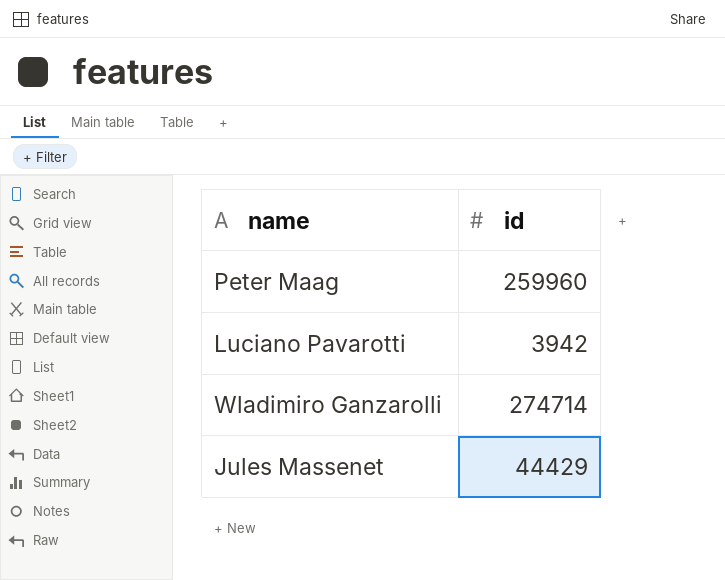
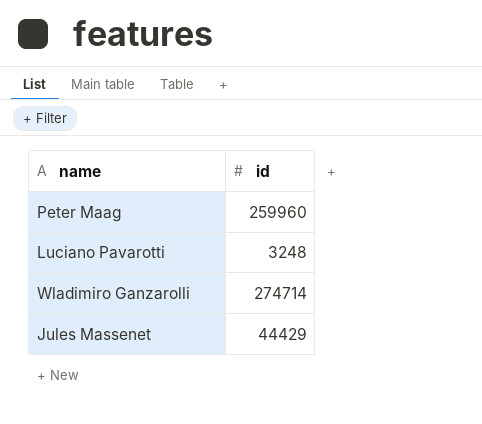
Luciano Pavarotti | id: 3942 -> 3248

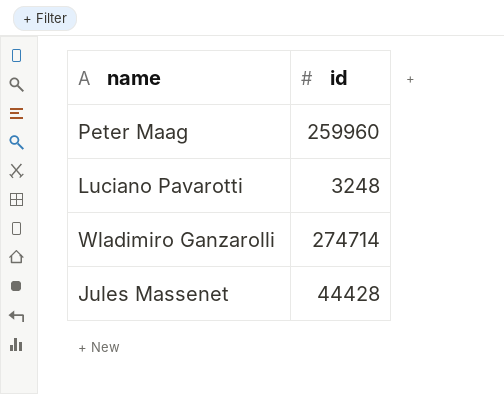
Jules Massenet | id: 44429 -> 44428

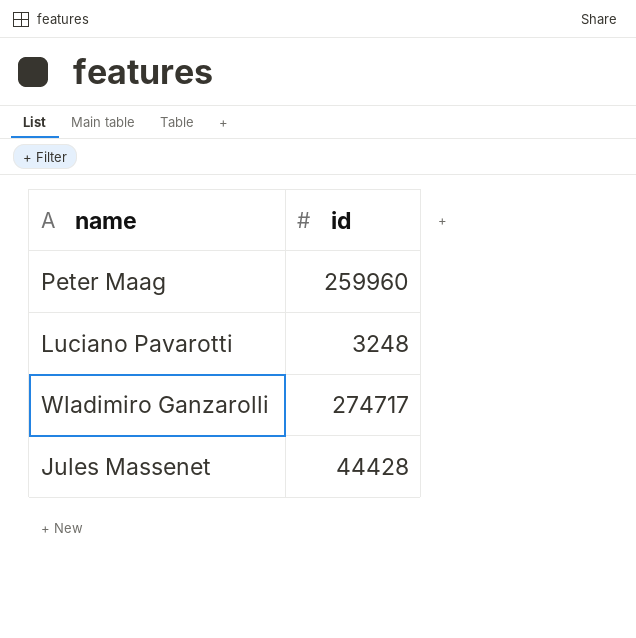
Wladimiro Ganzarolli | id: 274714 -> 274717

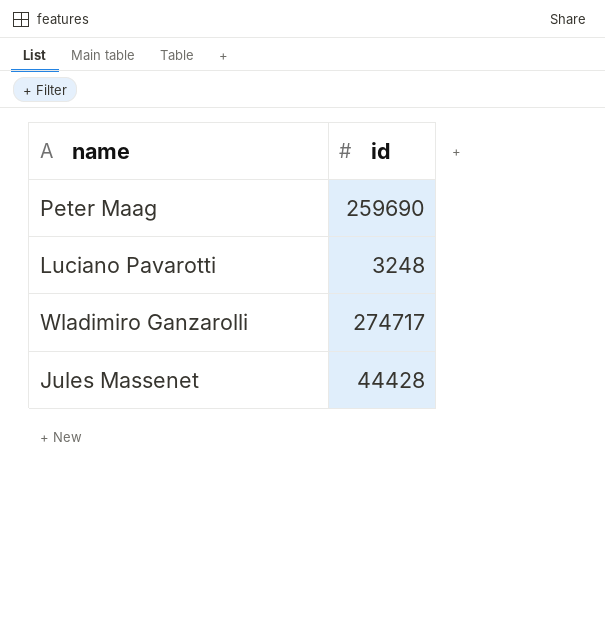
Peter Maag | id: 259960 -> 259690

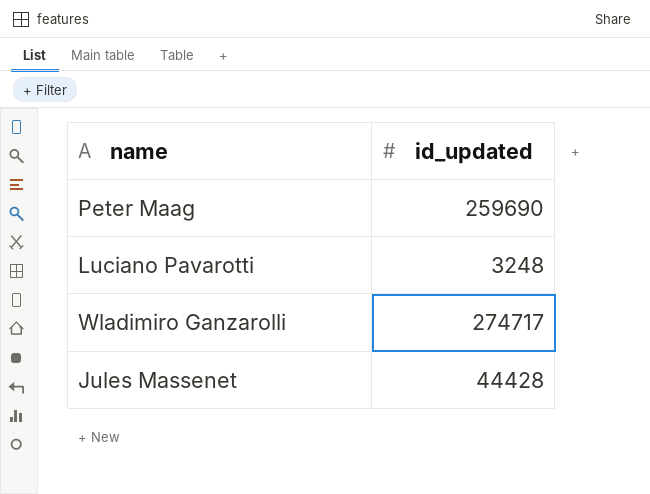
column name: id -> id_updated

